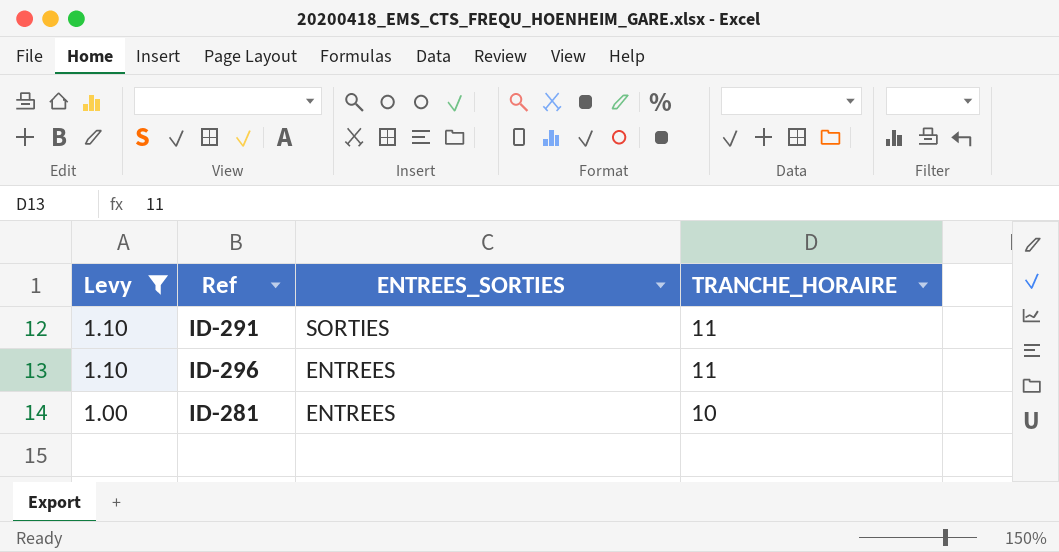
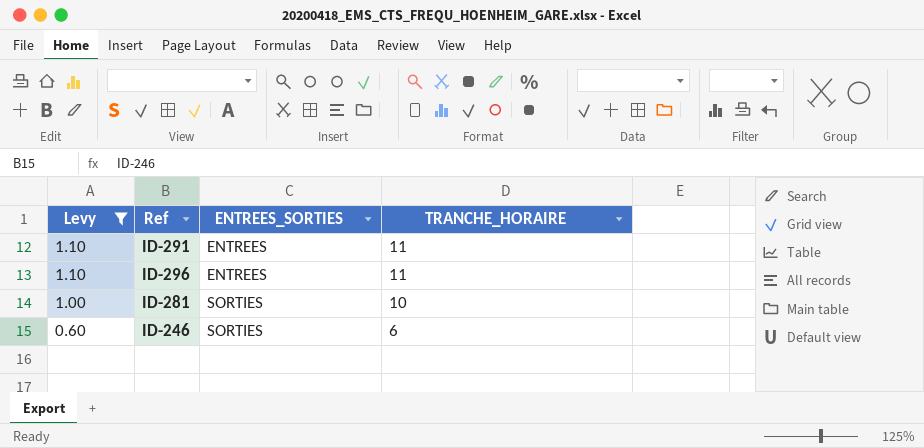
ID-291 | ENTREES_SORTIES: SORTIES -> ENTREES
ID-281 | ENTREES_SORTIES: ENTREES -> SORTIES
row ID-246: none -> 0.60 | SORTIES | 6

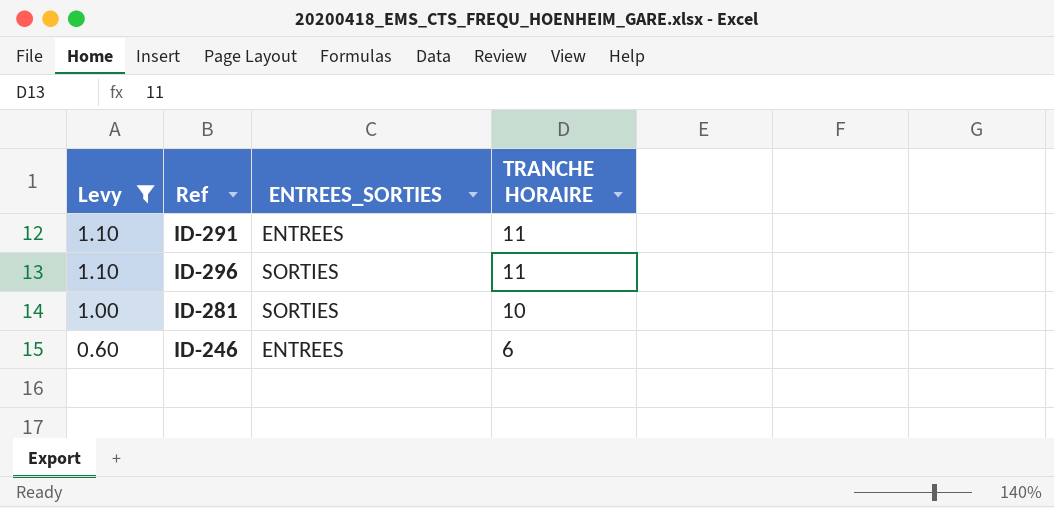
column name: TRANCHE_HORAIRE -> TRANCHE HORAIRE
ID-296 | ENTREES_SORTIES: ENTREES -> SORTIES
ID-246 | ENTREES_SORTIES: SORTIES -> ENTREES

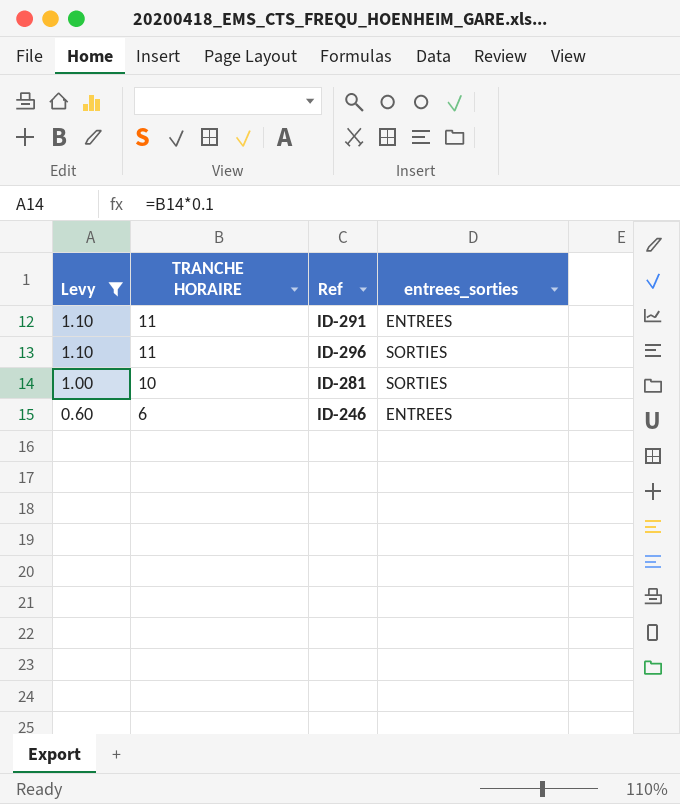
column TRANCHE HORAIRE | position: 4 -> 2
column name: ENTREES_SORTIES -> entrees_sorties

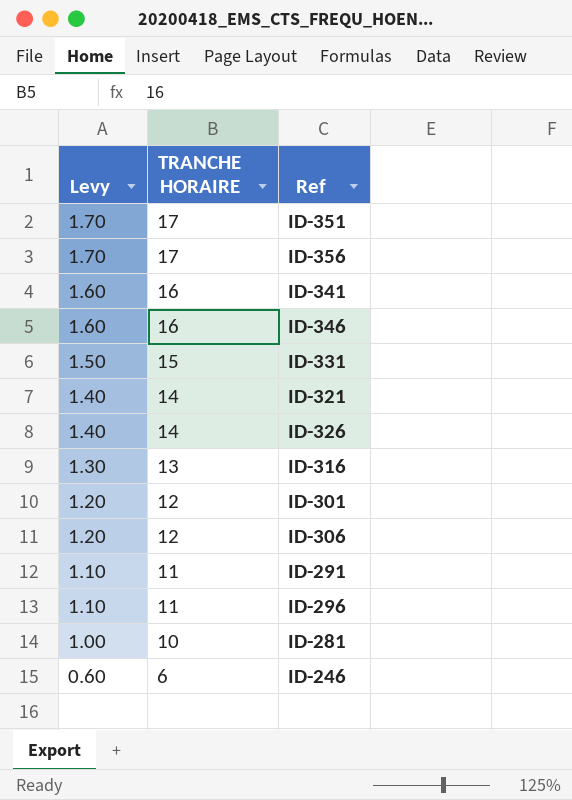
filter: Levy <= 1.10 -> none
column entrees_sorties | position: 4 -> none

